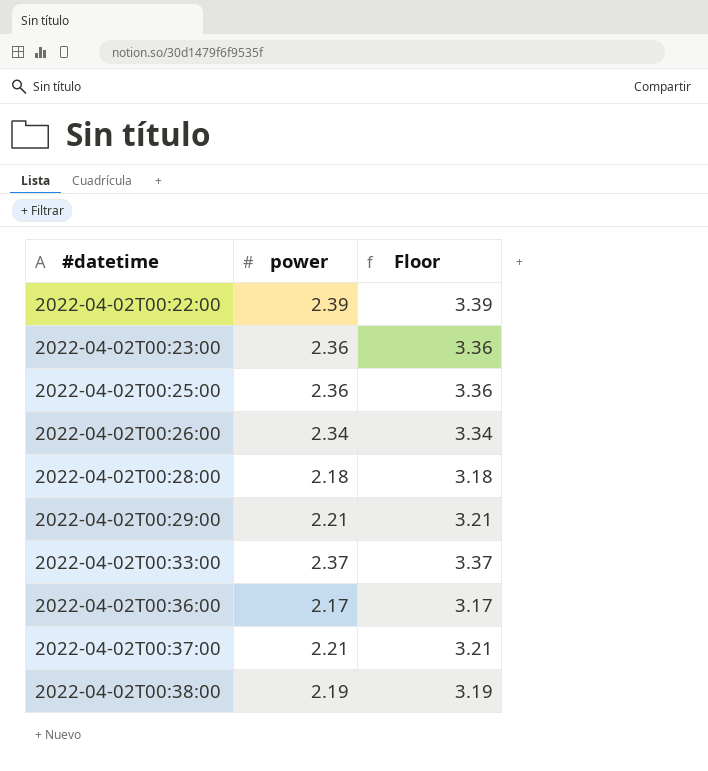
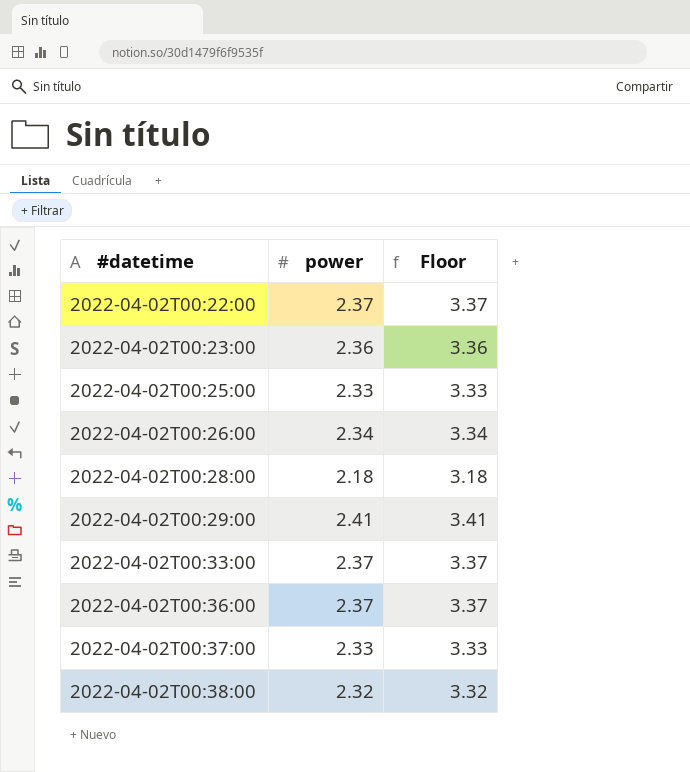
2022-04-02T00:22:00 | power: 2.39 -> 2.37
2022-04-02T00:22:00 | Floor: 3.39 -> 3.37
2022-04-02T00:25:00 | power: 2.36 -> 2.33
2022-04-02T00:25:00 | Floor: 3.36 -> 3.33
2022-04-02T00:29:00 | power: 2.21 -> 2.41
2022-04-02T00:29:00 | Floor: 3.21 -> 3.41
2022-04-02T00:36:00 | power: 2.17 -> 2.37
2022-04-02T00:36:00 | Floor: 3.17 -> 3.37
2022-04-02T00:37:00 | power: 2.21 -> 2.33
2022-04-02T00:37:00 | Floor: 3.21 -> 3.33
2022-04-02T00:38:00 | power: 2.19 -> 2.32
2022-04-02T00:38:00 | Floor: 3.19 -> 3.32

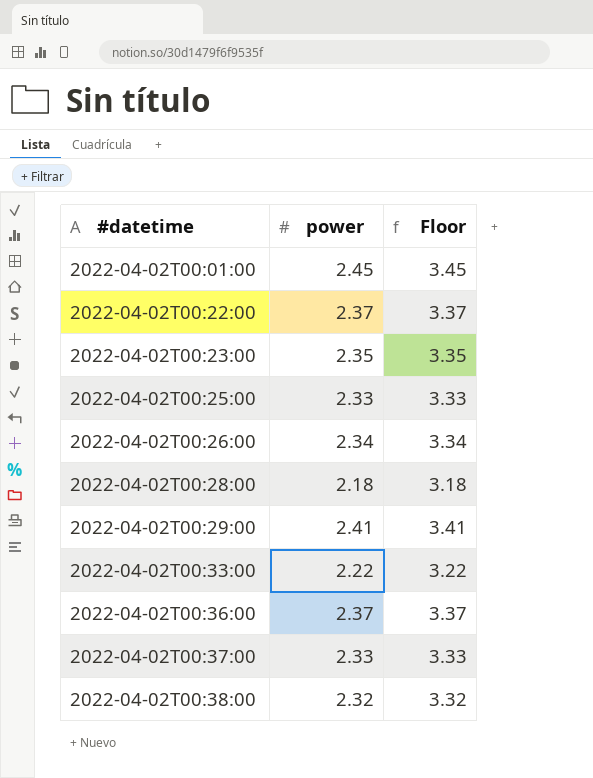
row 2022-04-02T00:01:00: none -> 2.45 | 3.45
2022-04-02T00:23:00 | power: 2.36 -> 2.35
2022-04-02T00:23:00 | Floor: 3.36 -> 3.35
2022-04-02T00:33:00 | power: 2.37 -> 2.22
2022-04-02T00:33:00 | Floor: 3.37 -> 3.22

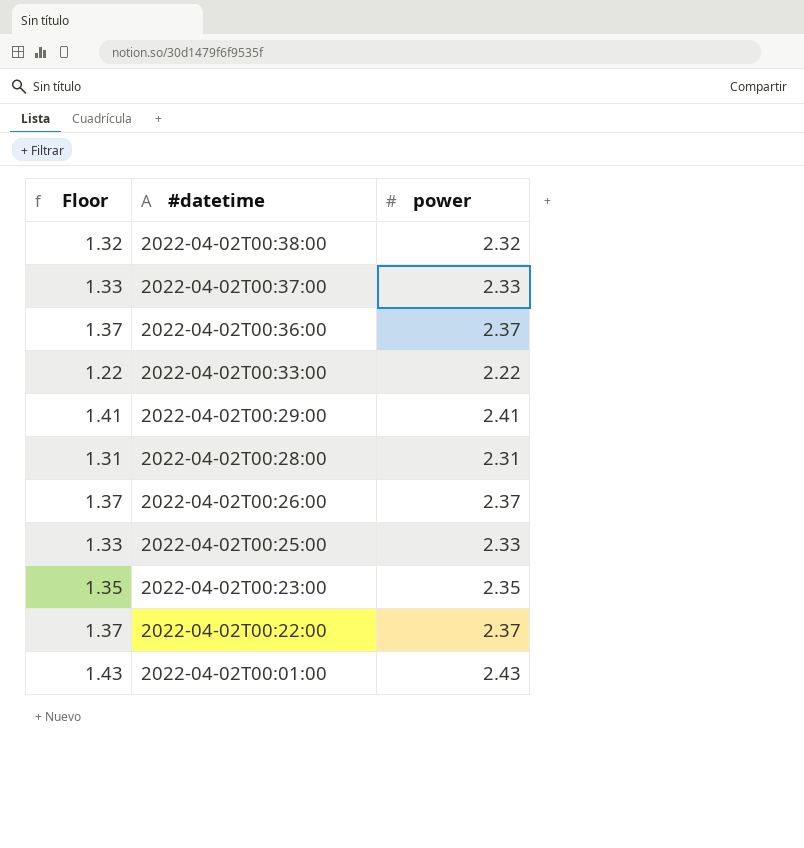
row order: #datetime ascending -> #datetime descending
column Floor | formula: [power] + 1 -> [power] - 1
column Floor | position: 3 -> 1
2022-04-02T00:28:00 | power: 2.18 -> 2.31
2022-04-02T00:26:00 | power: 2.34 -> 2.37
2022-04-02T00:01:00 | power: 2.45 -> 2.43

